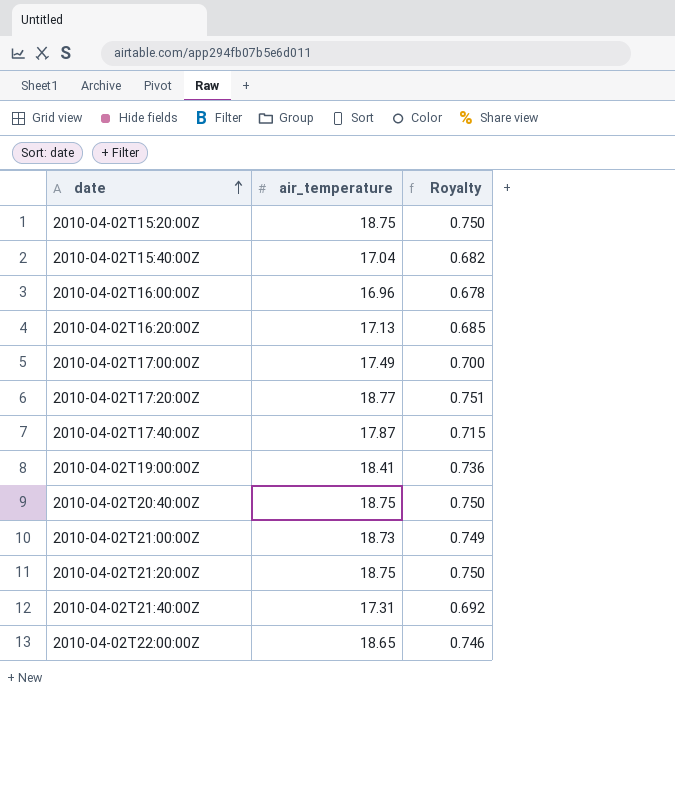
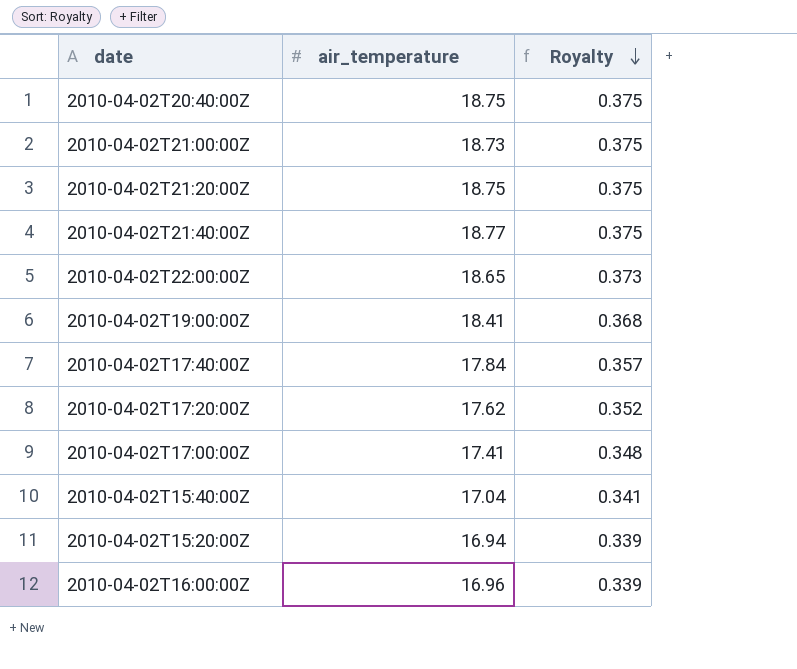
row order: date ascending -> Royalty descending
column Royalty | formula: [air_temperature] * 0.04 -> [air_temperature] * 0.02
row 2010-04-02T16:20:00Z: 17.13 | 0.685 -> none
2010-04-02T21:40:00Z | air_temperature: 17.31 -> 18.77
2010-04-02T17:40:00Z | air_temperature: 17.87 -> 17.84
2010-04-02T17:20:00Z | air_temperature: 18.77 -> 17.62
2010-04-02T17:00:00Z | air_temperature: 17.49 -> 17.41
2010-04-02T15:20:00Z | air_temperature: 18.75 -> 16.94

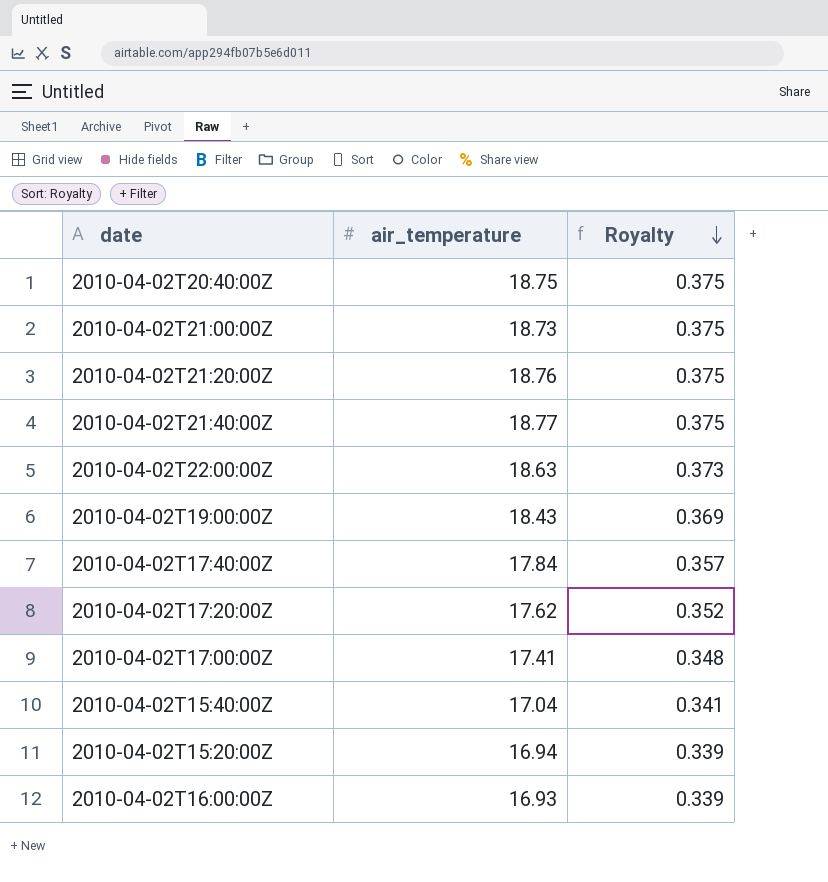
2010-04-02T21:20:00Z | air_temperature: 18.75 -> 18.76
2010-04-02T22:00:00Z | air_temperature: 18.65 -> 18.63
2010-04-02T19:00:00Z | air_temperature: 18.41 -> 18.43
2010-04-02T19:00:00Z | Royalty: 0.368 -> 0.369
2010-04-02T16:00:00Z | air_temperature: 16.96 -> 16.93

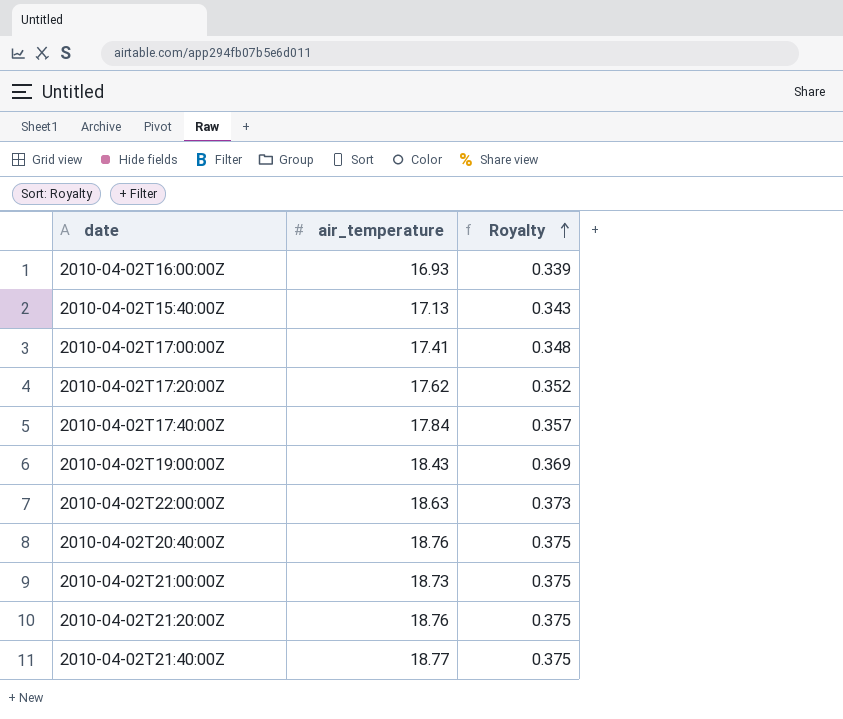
row order: Royalty descending -> Royalty ascending
row 2010-04-02T15:20:00Z: 16.94 | 0.339 -> none
2010-04-02T15:40:00Z | air_temperature: 17.04 -> 17.13
2010-04-02T15:40:00Z | Royalty: 0.341 -> 0.343
2010-04-02T20:40:00Z | air_temperature: 18.75 -> 18.76

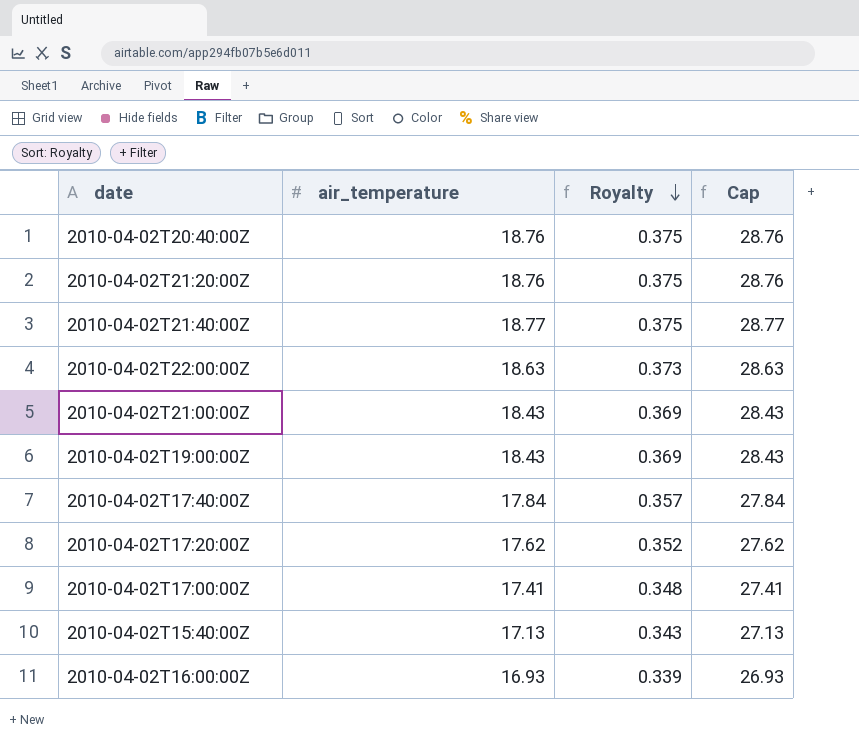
row order: Royalty ascending -> Royalty descending
column Cap | formula: none -> [air_temperature] + 10
2010-04-02T21:00:00Z | air_temperature: 18.73 -> 18.43
2010-04-02T21:00:00Z | Royalty: 0.375 -> 0.369

